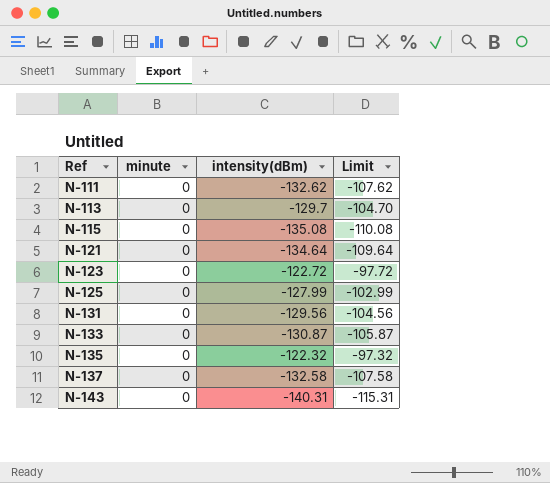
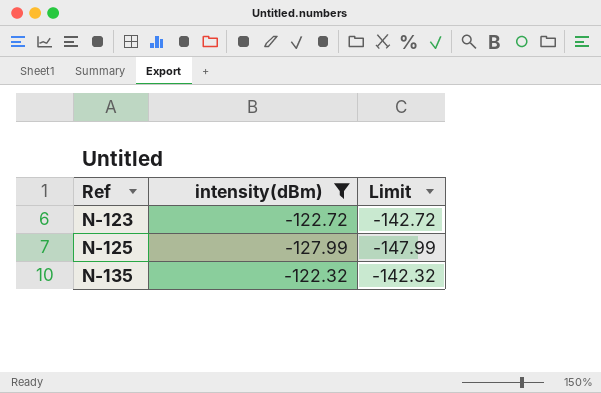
filter: none -> intensity(dBm) >= -127.99
column minute | position: 2 -> none
column Limit | formula: [intensity(dBm)] + 25 -> [intensity(dBm)] - 20

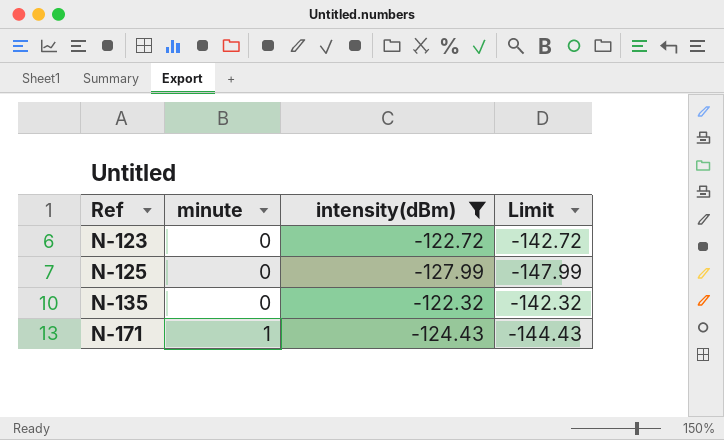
column minute | position: none -> 2
row N-171: none -> 1 | -124.43 | -144.43

